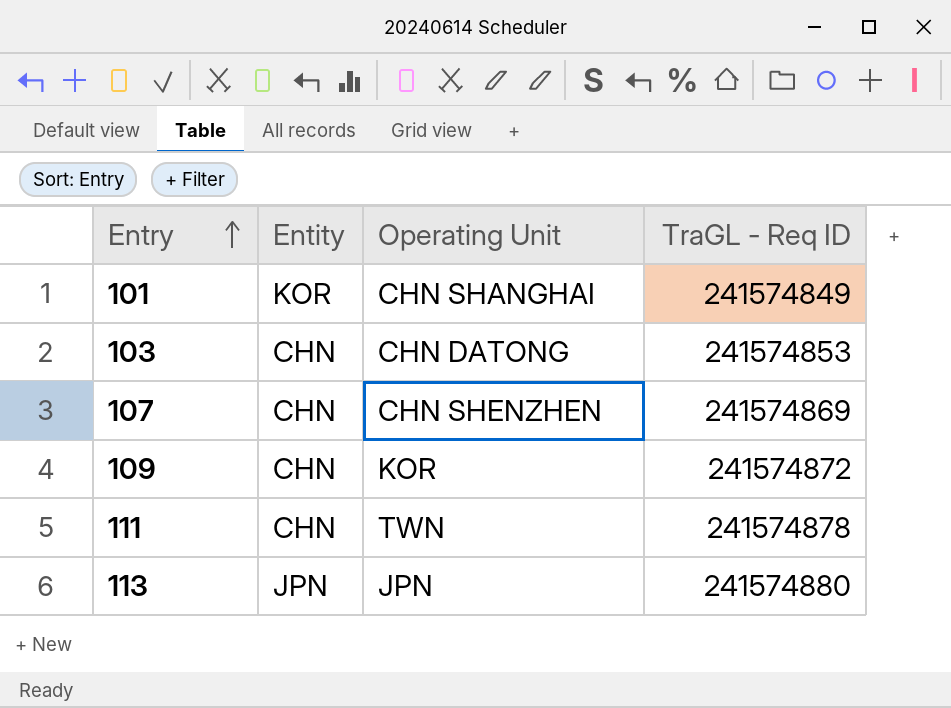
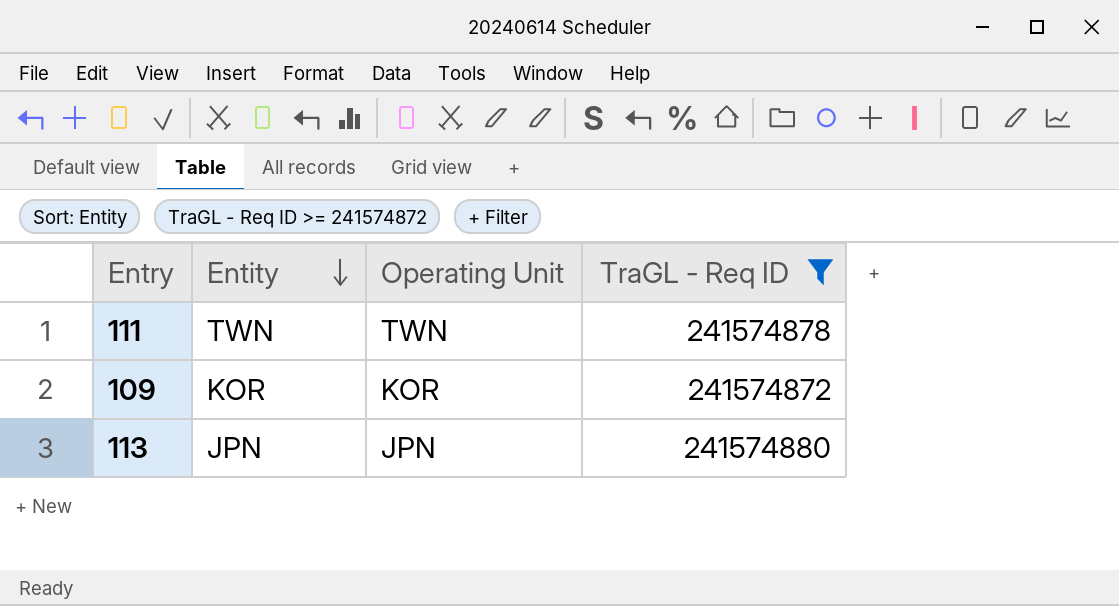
filter: none -> TraGL - Req ID >= 241574872
row order: Entry ascending -> Entity descending
111 | Entity: CHN -> TWN
109 | Entity: CHN -> KOR

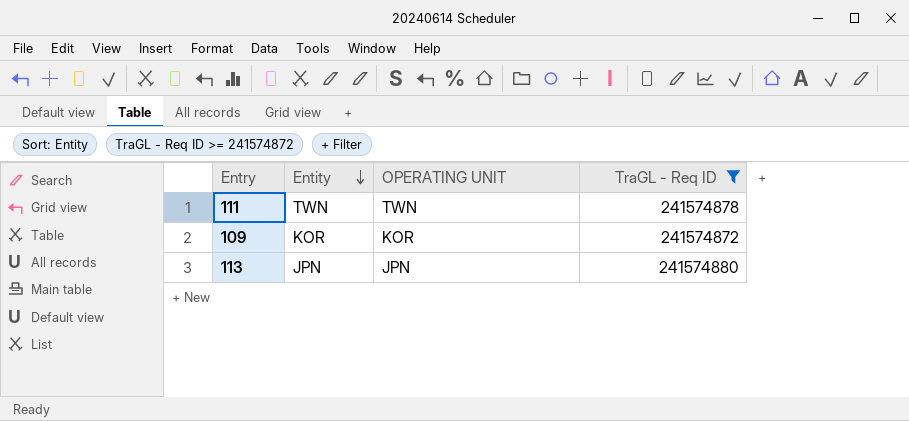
column name: Operating Unit -> OPERATING UNIT

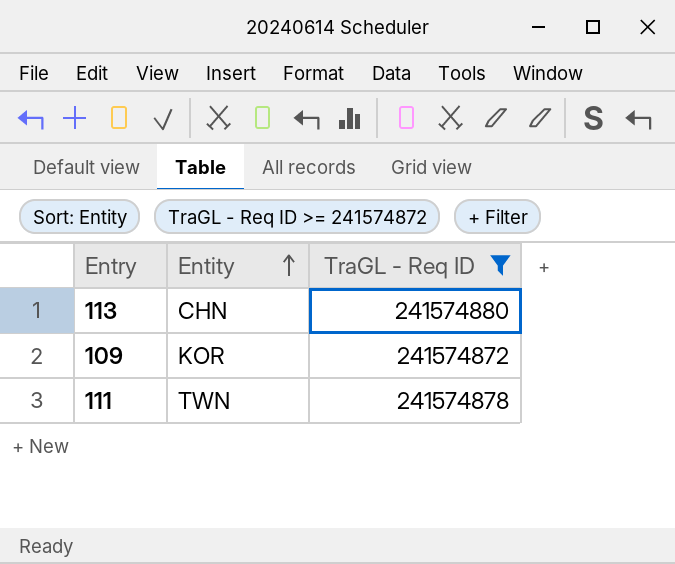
row order: Entity descending -> Entity ascending
column OPERATING UNIT | position: 3 -> none
113 | Entity: JPN -> CHN

